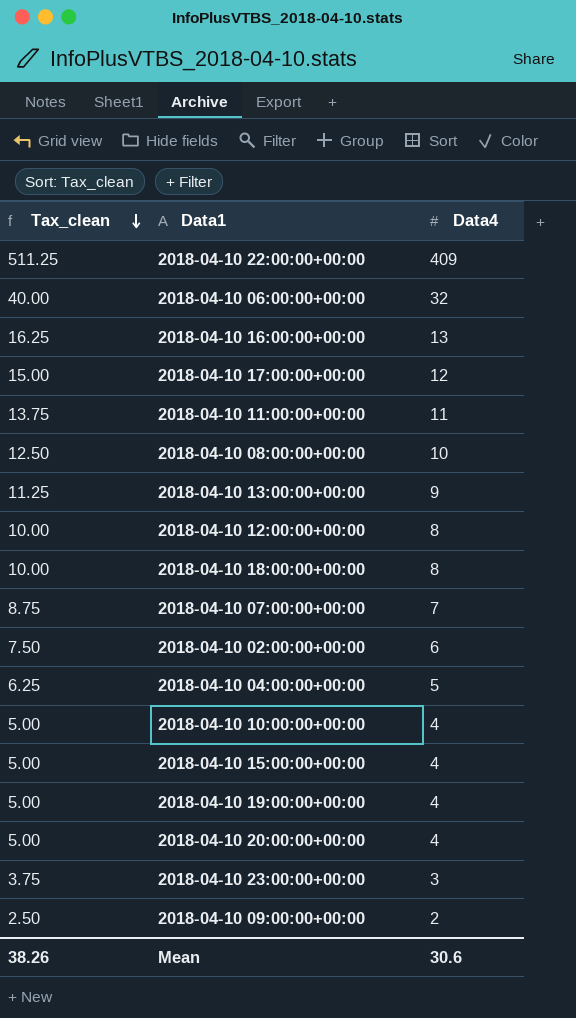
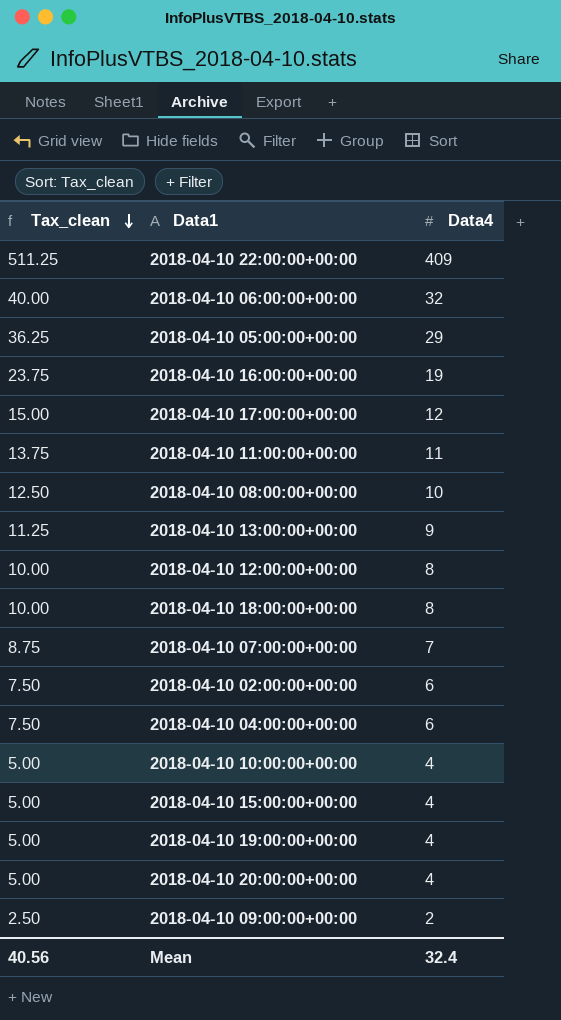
row 2018-04-10 23:00:00+00:00: 3.75 | 3 -> none
row 2018-04-10 05:00:00+00:00: none -> 36.25 | 29
2018-04-10 16:00:00+00:00 | Tax_clean: 16.25 -> 23.75
2018-04-10 16:00:00+00:00 | Data4: 13 -> 19
2018-04-10 04:00:00+00:00 | Tax_clean: 6.25 -> 7.50
2018-04-10 04:00:00+00:00 | Data4: 5 -> 6
Mean | Tax_clean: 38.26 -> 40.56
Mean | Data4: 30.6 -> 32.4

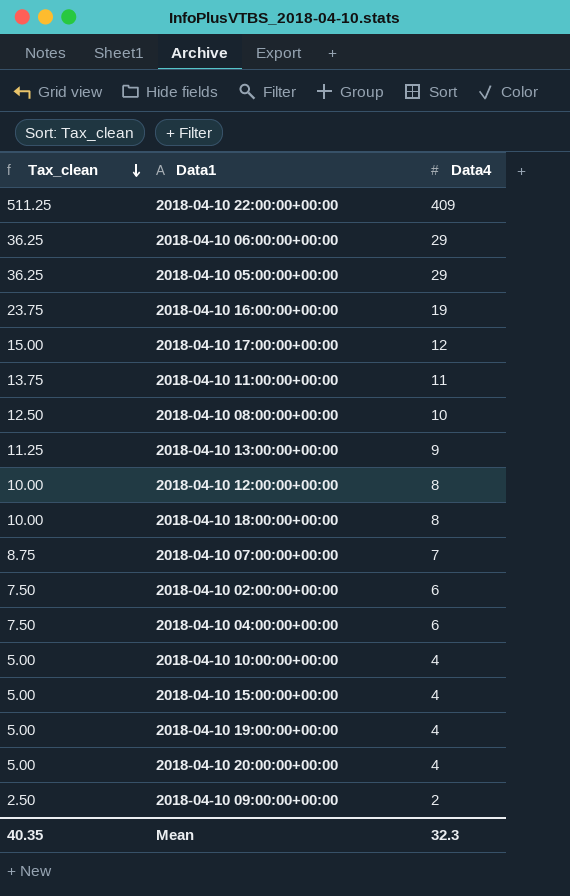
2018-04-10 06:00:00+00:00 | Tax_clean: 40.00 -> 36.25
2018-04-10 06:00:00+00:00 | Data4: 32 -> 29
Mean | Tax_clean: 40.56 -> 40.35
Mean | Data4: 32.4 -> 32.3

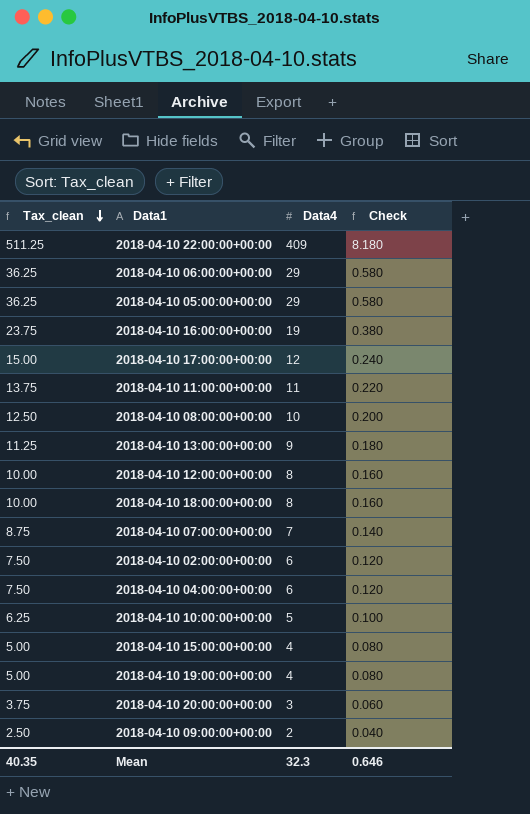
column Check | formula: none -> [Data4] * 0.02
2018-04-10 10:00:00+00:00 | Tax_clean: 5.00 -> 6.25
2018-04-10 10:00:00+00:00 | Data4: 4 -> 5
2018-04-10 20:00:00+00:00 | Tax_clean: 5.00 -> 3.75
2018-04-10 20:00:00+00:00 | Data4: 4 -> 3

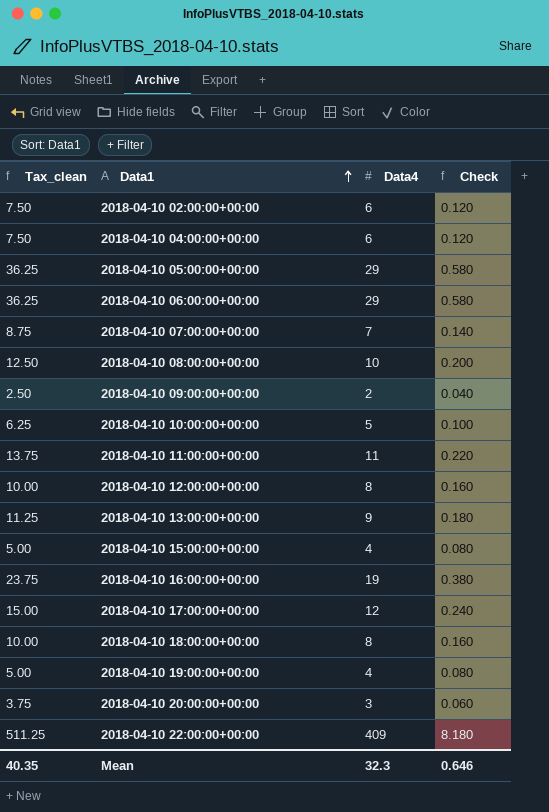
row order: Tax_clean descending -> Data1 ascending

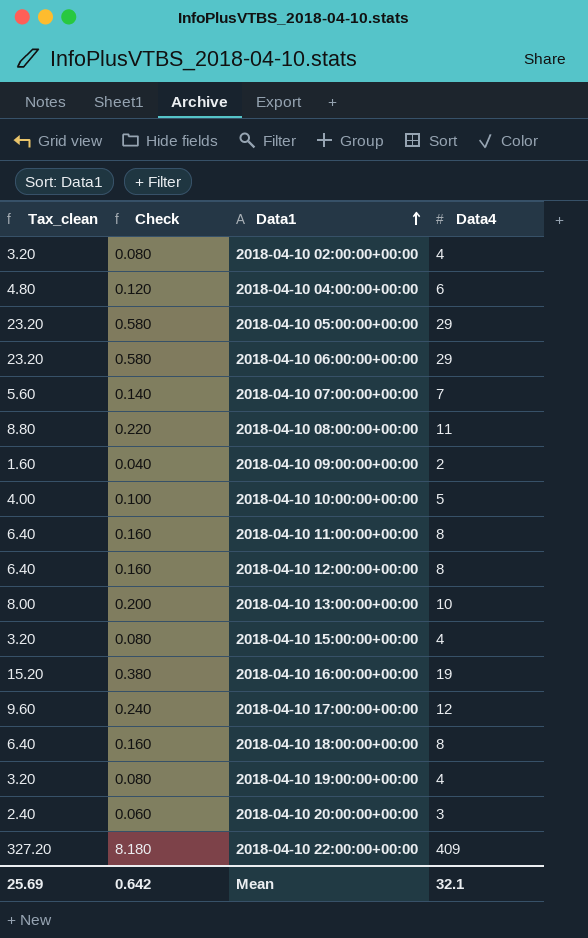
column Tax_clean | formula: [Data4] * 1.25 -> [Data4] * 0.8
column Check | position: 4 -> 2
2018-04-10 02:00:00+00:00 | Check: 0.120 -> 0.080
2018-04-10 02:00:00+00:00 | Data4: 6 -> 4
2018-04-10 08:00:00+00:00 | Check: 0.200 -> 0.220
2018-04-10 08:00:00+00:00 | Data4: 10 -> 11
2018-04-10 11:00:00+00:00 | Check: 0.220 -> 0.160
2018-04-10 11:00:00+00:00 | Data4: 11 -> 8
2018-04-10 13:00:00+00:00 | Check: 0.180 -> 0.200
2018-04-10 13:00:00+00:00 | Data4: 9 -> 10
Mean | Tax_clean: 40.35 -> 25.69
Mean | Check: 0.646 -> 0.642
Mean | Data4: 32.3 -> 32.1

